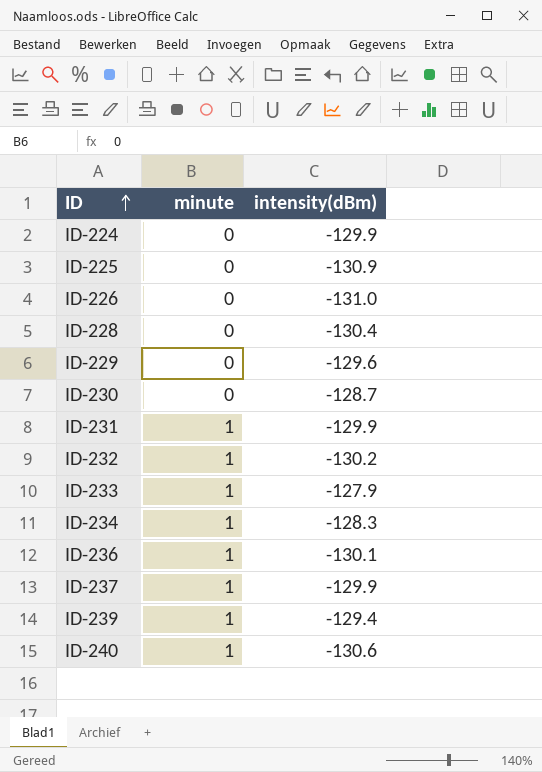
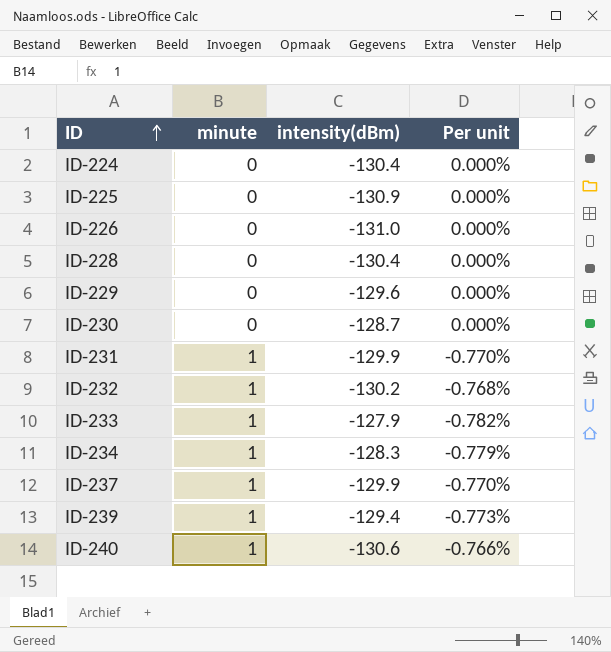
column Per unit | formula: none -> [minute] / [intensity(dBm)]
row ID-236: 1 | -130.1 -> none
ID-224 | intensity(dBm): -129.9 -> -130.4

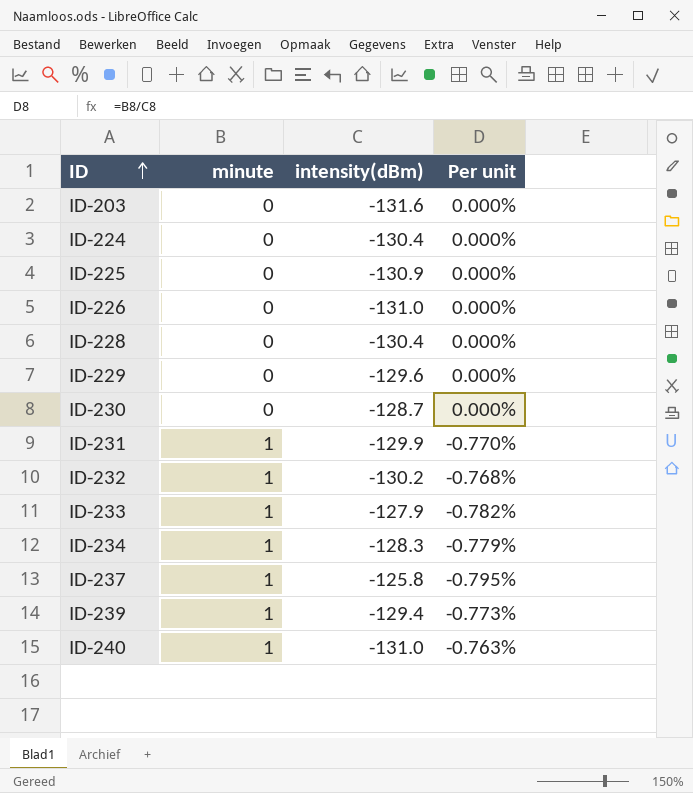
row ID-203: none -> 0 | -131.6 | 0.000%
ID-237 | intensity(dBm): -129.9 -> -125.8
ID-237 | Per unit: -0.770% -> -0.795%
ID-240 | intensity(dBm): -130.6 -> -131.0
ID-240 | Per unit: -0.766% -> -0.763%

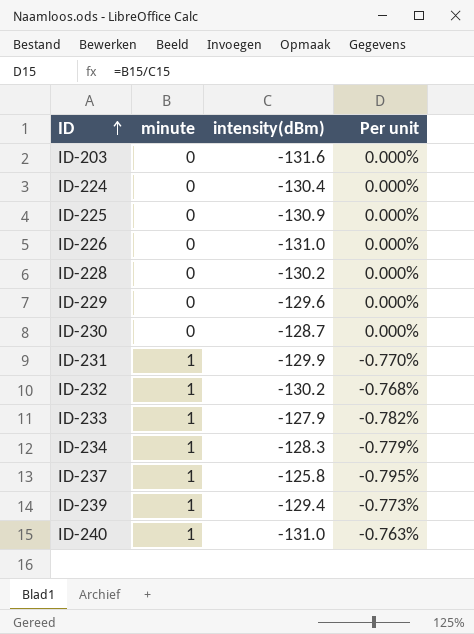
ID-228 | intensity(dBm): -130.4 -> -130.2

